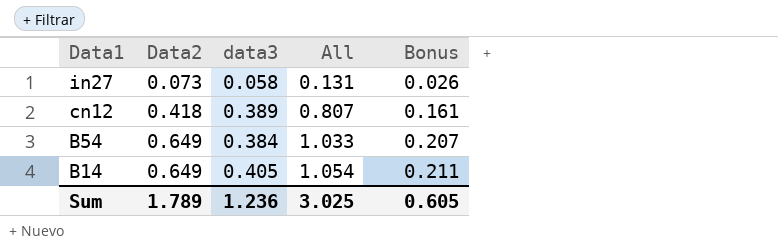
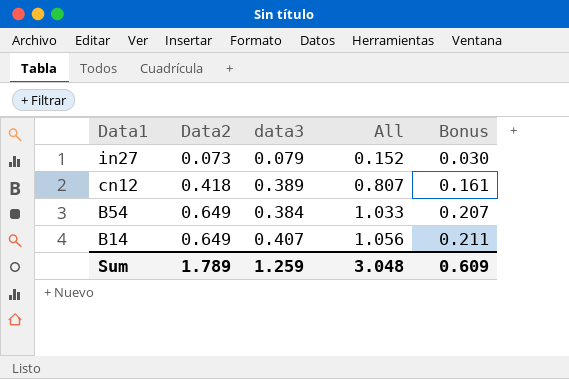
in27 | data3: 0.058 -> 0.079
in27 | All: 0.131 -> 0.152
in27 | Bonus: 0.026 -> 0.030
B14 | data3: 0.405 -> 0.407
B14 | All: 1.054 -> 1.056
Sum | data3: 1.236 -> 1.259
Sum | All: 3.025 -> 3.048
Sum | Bonus: 0.605 -> 0.609

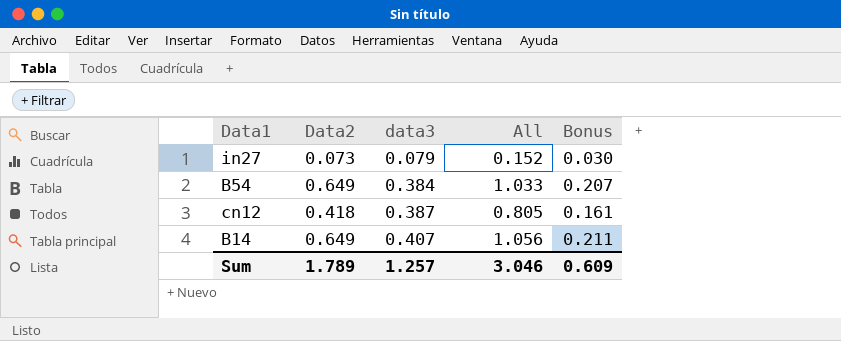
row order: Data1 descending -> data3 ascending
cn12 | data3: 0.389 -> 0.387
cn12 | All: 0.807 -> 0.805
Sum | data3: 1.259 -> 1.257
Sum | All: 3.048 -> 3.046

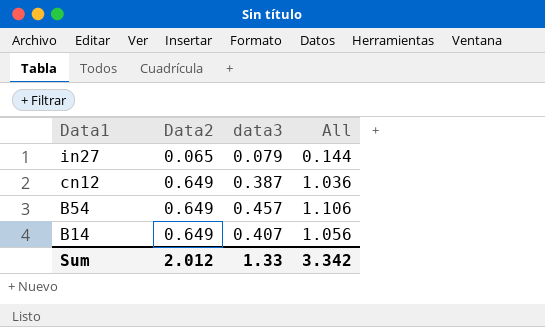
row order: data3 ascending -> Data1 descending
column Bonus | formula: [All] * 0.2 -> none
in27 | Data2: 0.073 -> 0.065
in27 | All: 0.152 -> 0.144
cn12 | Data2: 0.418 -> 0.649
cn12 | All: 0.805 -> 1.036
B54 | data3: 0.384 -> 0.457
B54 | All: 1.033 -> 1.106
Sum | Data2: 1.789 -> 2.012
Sum | data3: 1.257 -> 1.33
Sum | All: 3.046 -> 3.342

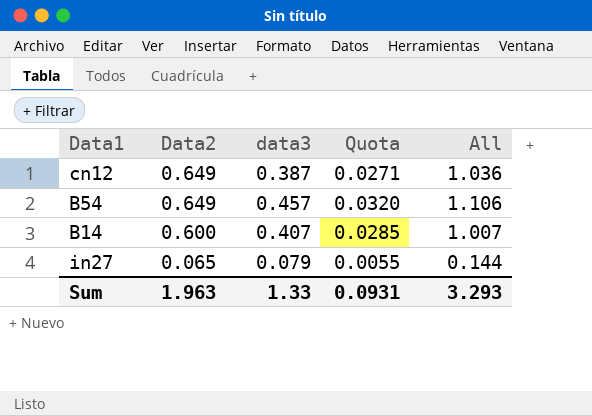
row order: Data1 descending -> Data2 descending
column Quota | formula: none -> [data3] * 0.07
B14 | Data2: 0.649 -> 0.600
B14 | All: 1.056 -> 1.007
Sum | Data2: 2.012 -> 1.963
Sum | All: 3.342 -> 3.293

